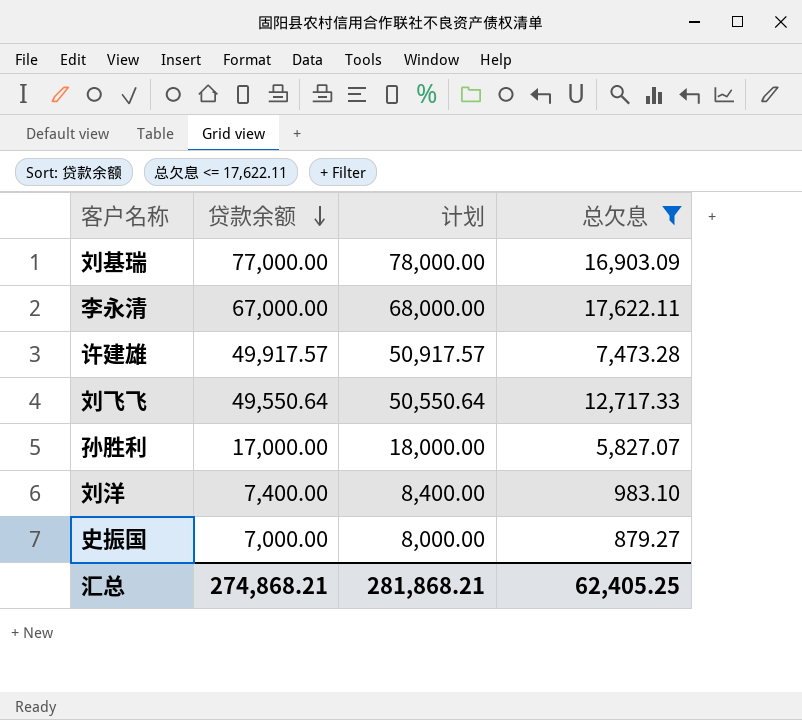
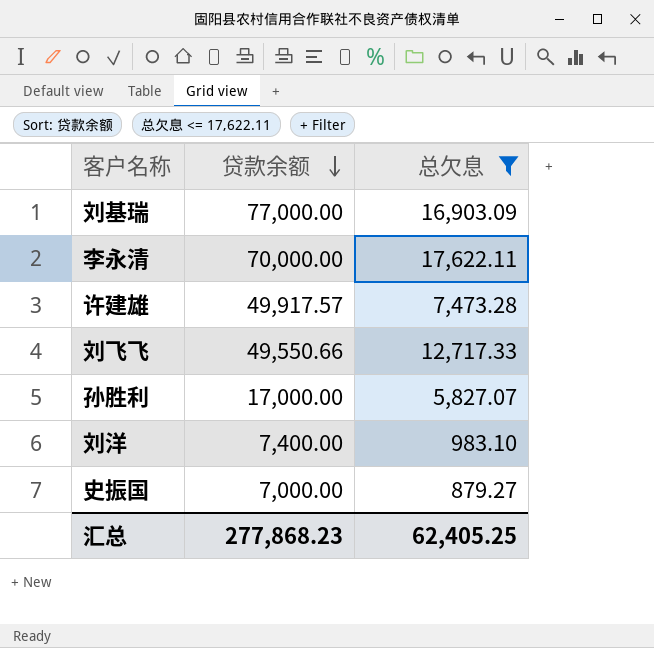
column 计划 | formula: [贷款余额] + 1000 -> none
李永清 | 贷款余额: 67,000.00 -> 70,000.00
刘飞飞 | 贷款余额: 49,550.64 -> 49,550.66
汇总 | 贷款余额: 274,868.21 -> 277,868.23

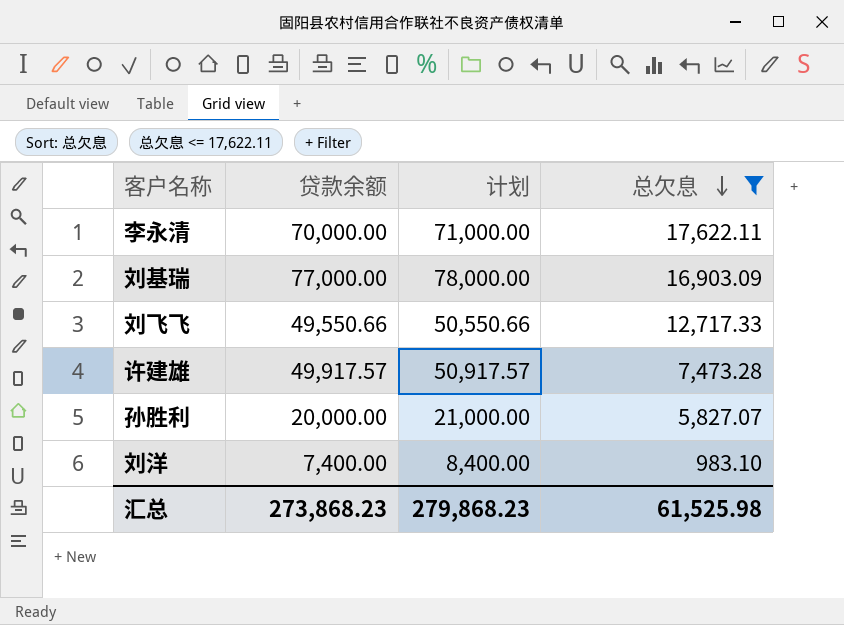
row order: 贷款余额 descending -> 总欠息 descending
column 计划 | formula: none -> [贷款余额] + 1000
row 史振国: 7,000.00 | 879.27 -> none
孙胜利 | 贷款余额: 17,000.00 -> 20,000.00
汇总 | 贷款余额: 277,868.23 -> 273,868.23
汇总 | 总欠息: 62,405.25 -> 61,525.98

